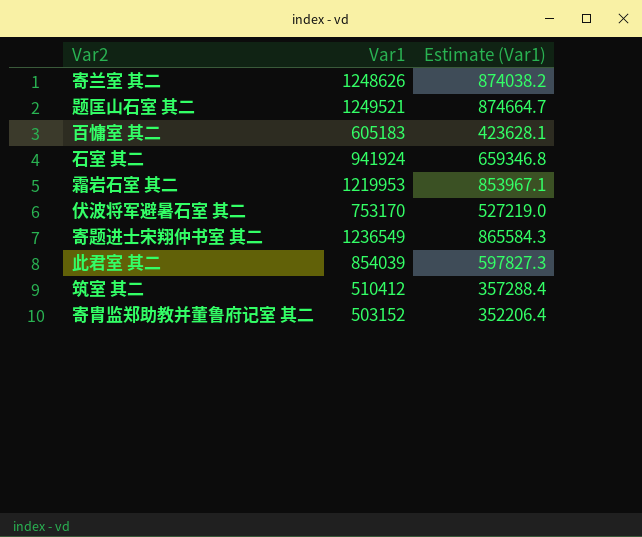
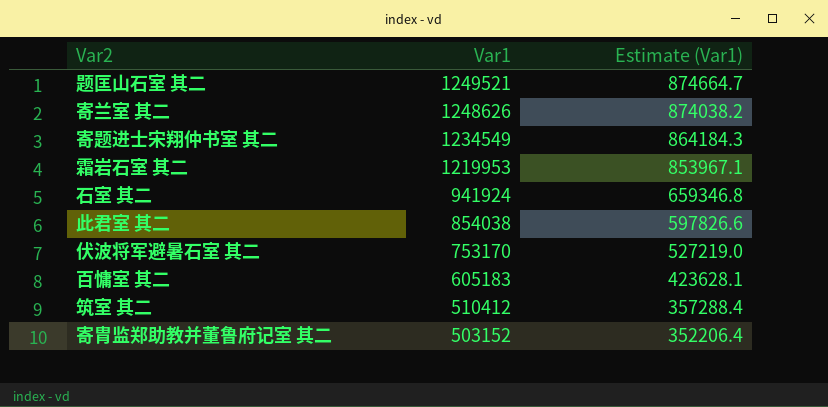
row order: none -> Var1 descending
寄题进士宋翔仲书室 其二 | Var1: 1236549 -> 1234549
寄题进士宋翔仲书室 其二 | Estimate (Var1): 865584.3 -> 864184.3
此君室 其二 | Var1: 854039 -> 854038
此君室 其二 | Estimate (Var1): 597827.3 -> 597826.6

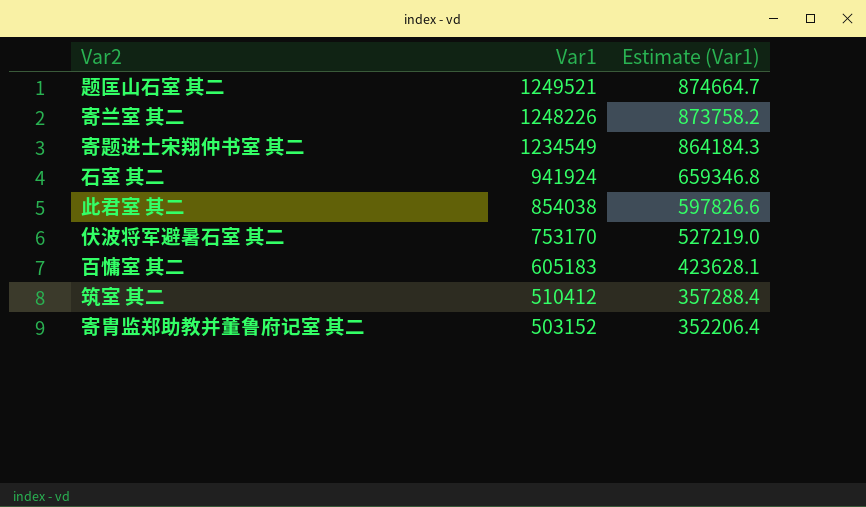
row 霜岩石室 其二: 1219953 | 853967.1 -> none
寄兰室 其二 | Var1: 1248626 -> 1248226
寄兰室 其二 | Estimate (Var1): 874038.2 -> 873758.2

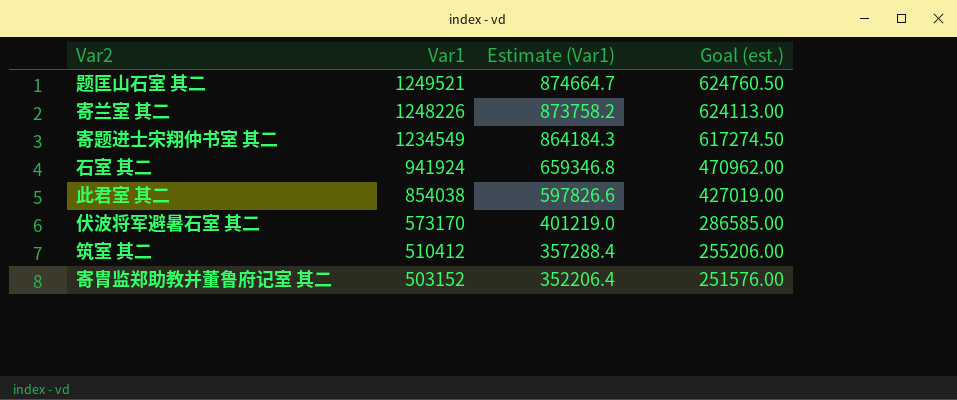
column Goal (est.) | formula: none -> [Var1] * 0.5
row 百慵室 其二: 605183 | 423628.1 -> none
伏波将军避暑石室 其二 | Var1: 753170 -> 573170
伏波将军避暑石室 其二 | Estimate (Var1): 527219.0 -> 401219.0

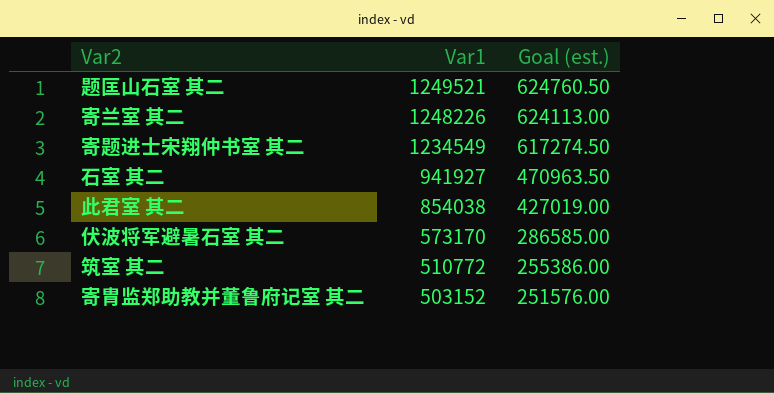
column Estimate (Var1) | formula: [Var1] * 0.7 -> none
石室 其二 | Var1: 941924 -> 941927
石室 其二 | Goal (est.): 470962.00 -> 470963.50
筑室 其二 | Var1: 510412 -> 510772
筑室 其二 | Goal (est.): 255206.00 -> 255386.00

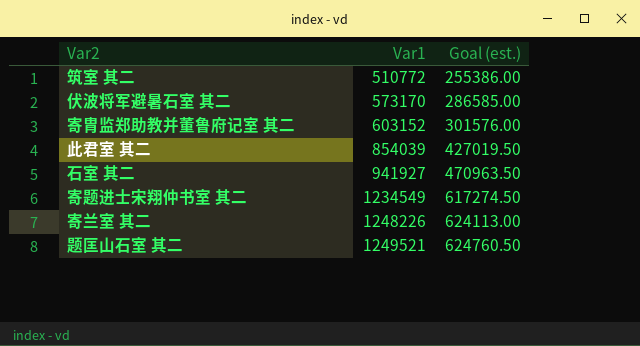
row order: Var1 descending -> Var1 ascending
寄胄监郑助教并董鲁府记室 其二 | Var1: 503152 -> 603152
寄胄监郑助教并董鲁府记室 其二 | Goal (est.): 251576.00 -> 301576.00
此君室 其二 | Var1: 854038 -> 854039
此君室 其二 | Goal (est.): 427019.00 -> 427019.50

